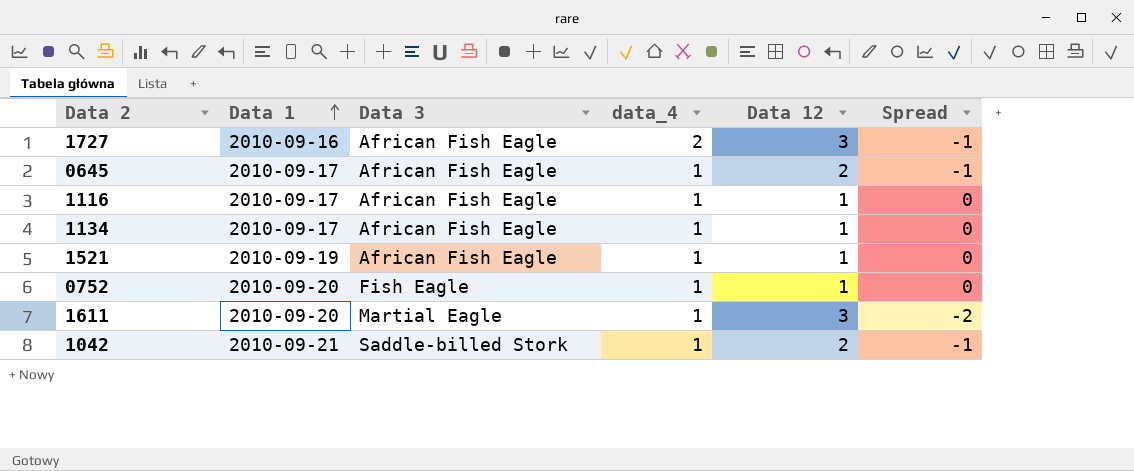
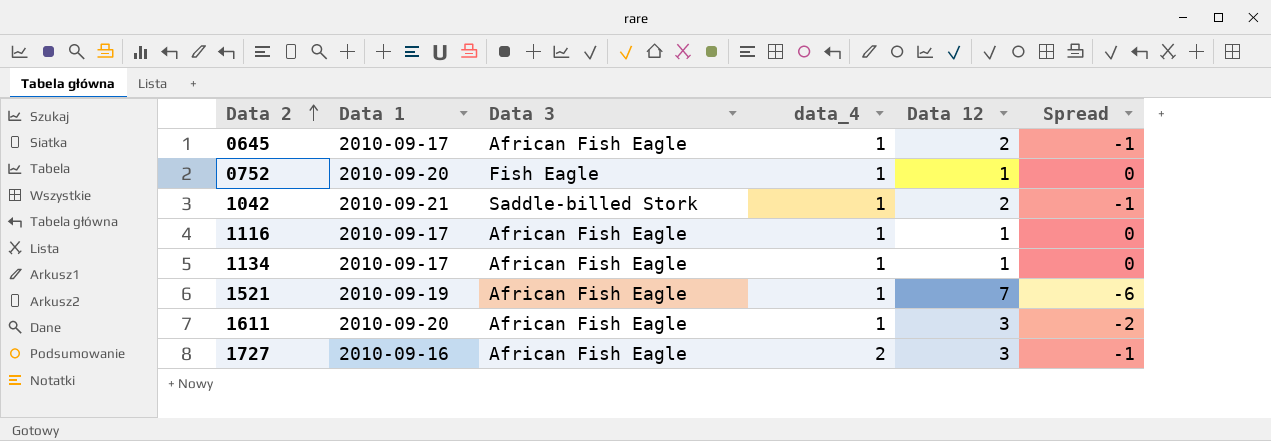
row order: Data 1 ascending -> Data 2 ascending
1521 | Data 12: 1 -> 7
1521 | Spread: 0 -> -6
1611 | Data 3: Martial Eagle -> African Fish Eagle

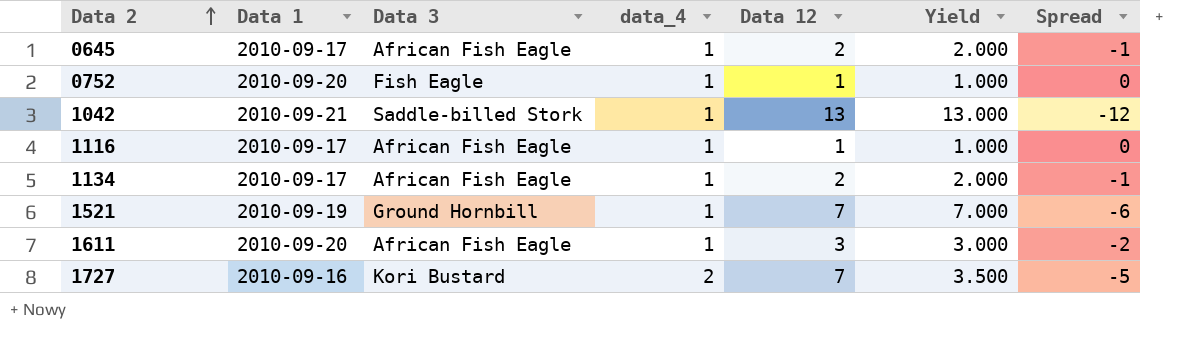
column Yield | formula: none -> [Data 12] / [data_4]
1042 | Data 12: 2 -> 13
1042 | Spread: -1 -> -12
1134 | Data 12: 1 -> 2
1134 | Spread: 0 -> -1
1521 | Data 3: African Fish Eagle -> Ground Hornbill
1727 | Data 3: African Fish Eagle -> Kori Bustard
1727 | Data 12: 3 -> 7
1727 | Spread: -1 -> -5

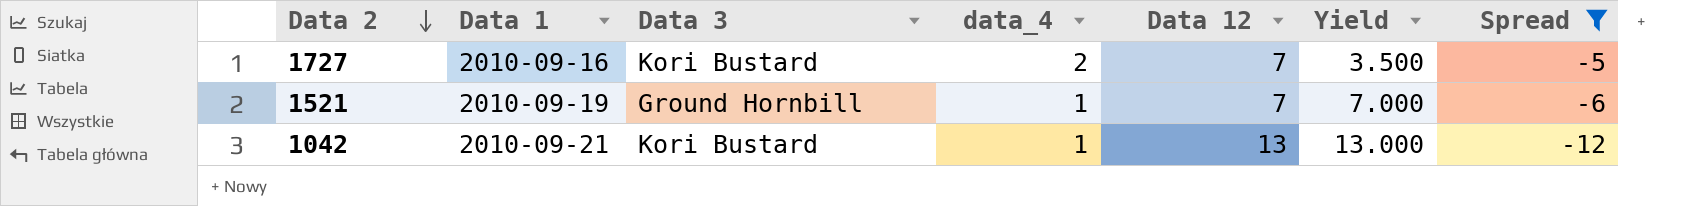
filter: none -> Spread <= -5
row order: Data 2 ascending -> Data 2 descending
1042 | Data 3: Saddle-billed Stork -> Kori Bustard

